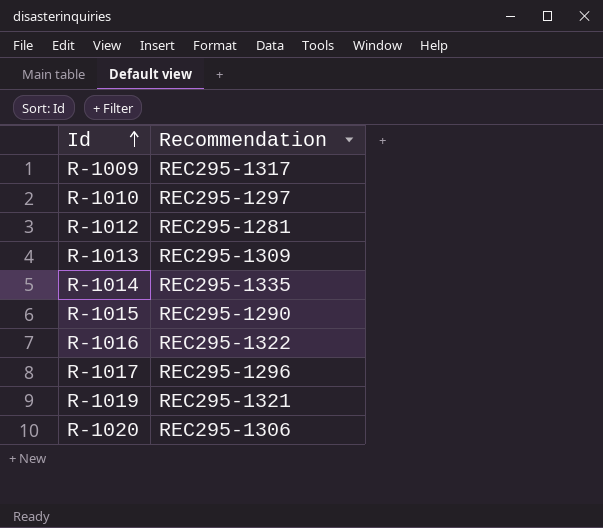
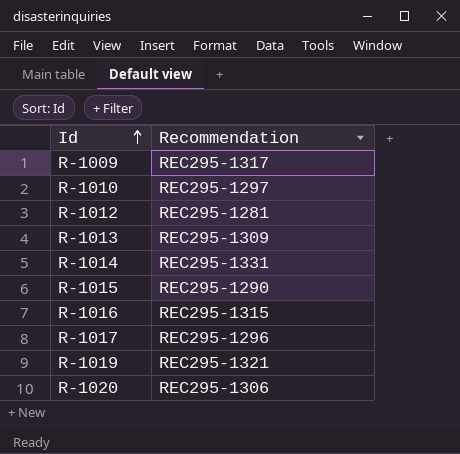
R-1014 | Recommendation: REC295-1335 -> REC295-1331
R-1016 | Recommendation: REC295-1322 -> REC295-1315

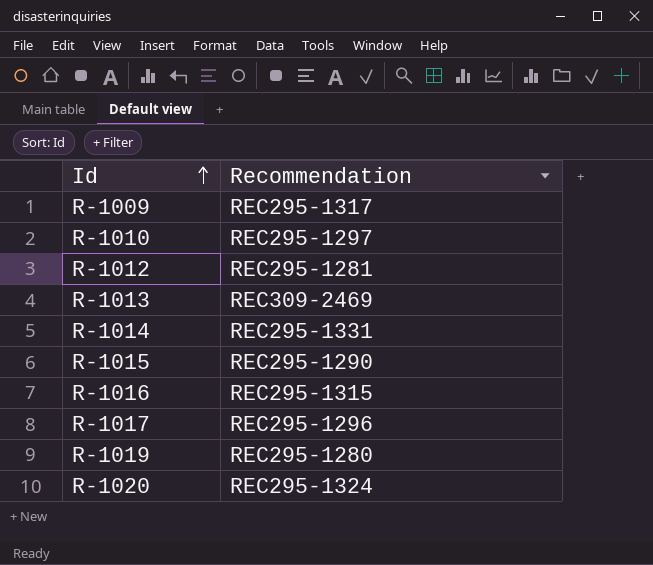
R-1013 | Recommendation: REC295-1309 -> REC309-2469
R-1019 | Recommendation: REC295-1321 -> REC295-1280
R-1020 | Recommendation: REC295-1306 -> REC295-1324

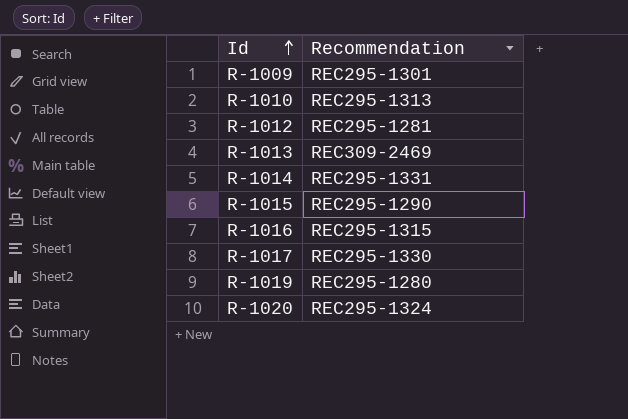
R-1009 | Recommendation: REC295-1317 -> REC295-1301
R-1010 | Recommendation: REC295-1297 -> REC295-1313
R-1017 | Recommendation: REC295-1296 -> REC295-1330

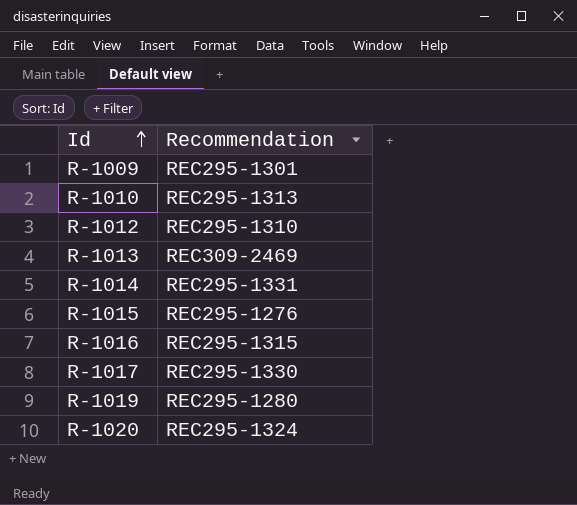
R-1012 | Recommendation: REC295-1281 -> REC295-1310
R-1015 | Recommendation: REC295-1290 -> REC295-1276

